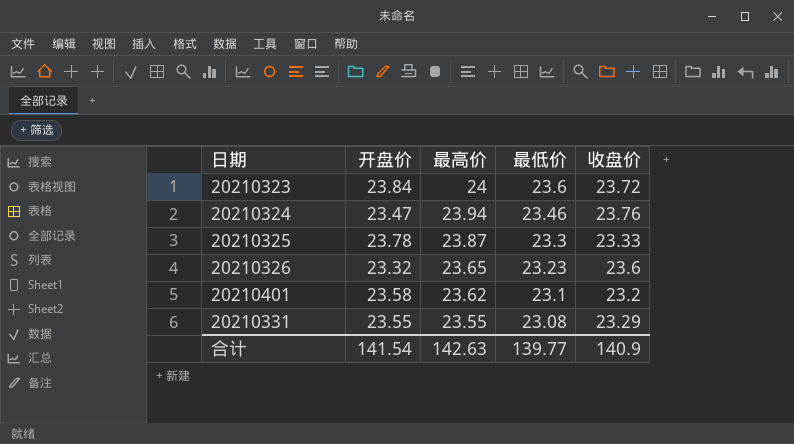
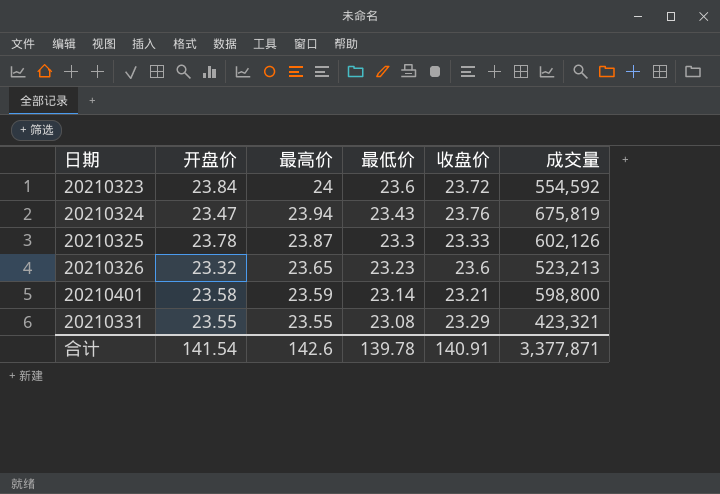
column 成交量 | position: none -> 6
20210324 | 最低价: 23.46 -> 23.43
20210401 | 最高价: 23.62 -> 23.59
20210401 | 最低价: 23.1 -> 23.14
20210401 | 收盘价: 23.2 -> 23.21
合计 | 最高价: 142.63 -> 142.6
合计 | 最低价: 139.77 -> 139.78
合计 | 收盘价: 140.9 -> 140.91

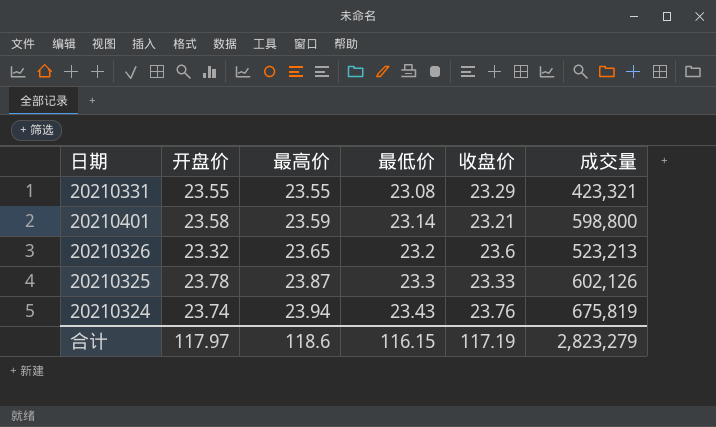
row order: 最高价 descending -> 最高价 ascending
row 20210323: 23.84 | 24 | 23.6 | 23.72 | 554,592 -> none
20210326 | 最低价: 23.23 -> 23.2
20210324 | 开盘价: 23.47 -> 23.74
合计 | 开盘价: 141.54 -> 117.97
合计 | 最高价: 142.6 -> 118.6
合计 | 最低价: 139.78 -> 116.15
合计 | 收盘价: 140.91 -> 117.19
合计 | 成交量: 3,377,871 -> 2,823,279

